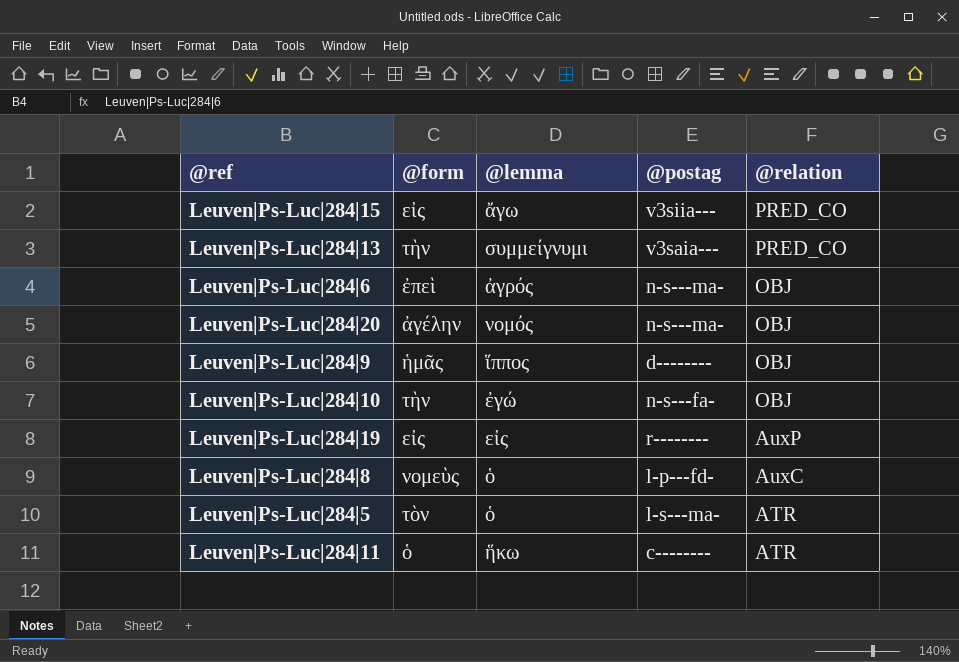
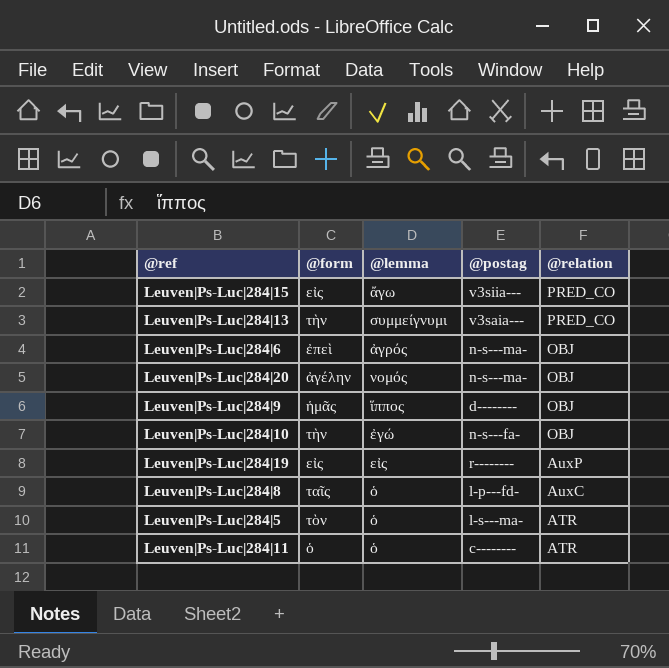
Leuven|Ps-Luc|284|8 | @form: νομεὺς -> ταῖς
Leuven|Ps-Luc|284|11 | @lemma: ἥκω -> ὁ

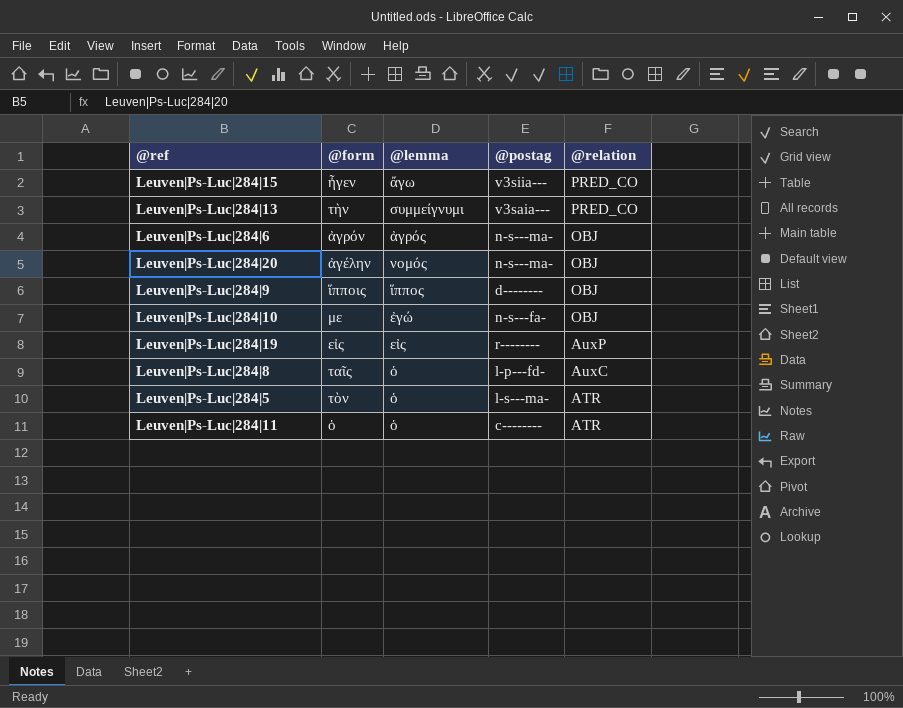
Leuven|Ps-Luc|284|15 | @form: εἰς -> ἦγεν
Leuven|Ps-Luc|284|6 | @form: ἐπεὶ -> ἀγρόν
Leuven|Ps-Luc|284|9 | @form: ἡμᾶς -> ἵπποις
Leuven|Ps-Luc|284|10 | @form: τὴν -> με

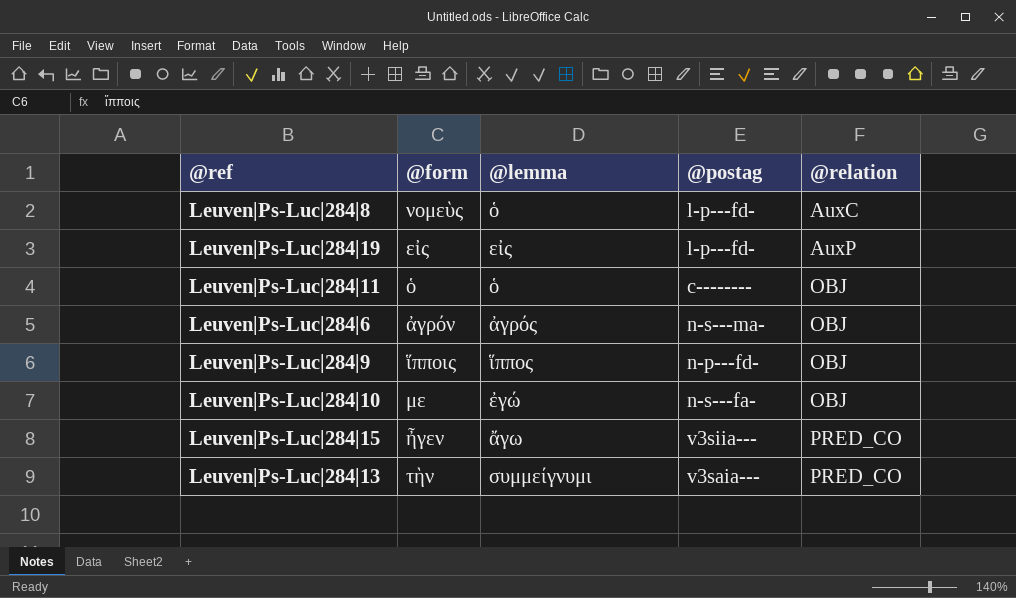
row order: @relation descending -> @relation ascending
row Leuven|Ps-Luc|284|20: ἀγέλην | νομός | n-s---ma- | OBJ -> none
row Leuven|Ps-Luc|284|5: τὸν | ὁ | l-s---ma- | ATR -> none
Leuven|Ps-Luc|284|8 | @form: ταῖς -> νομεὺς
Leuven|Ps-Luc|284|19 | @postag: r-------- -> l-p---fd-
Leuven|Ps-Luc|284|11 | @relation: ATR -> OBJ
Leuven|Ps-Luc|284|9 | @postag: d-------- -> n-p---fd-

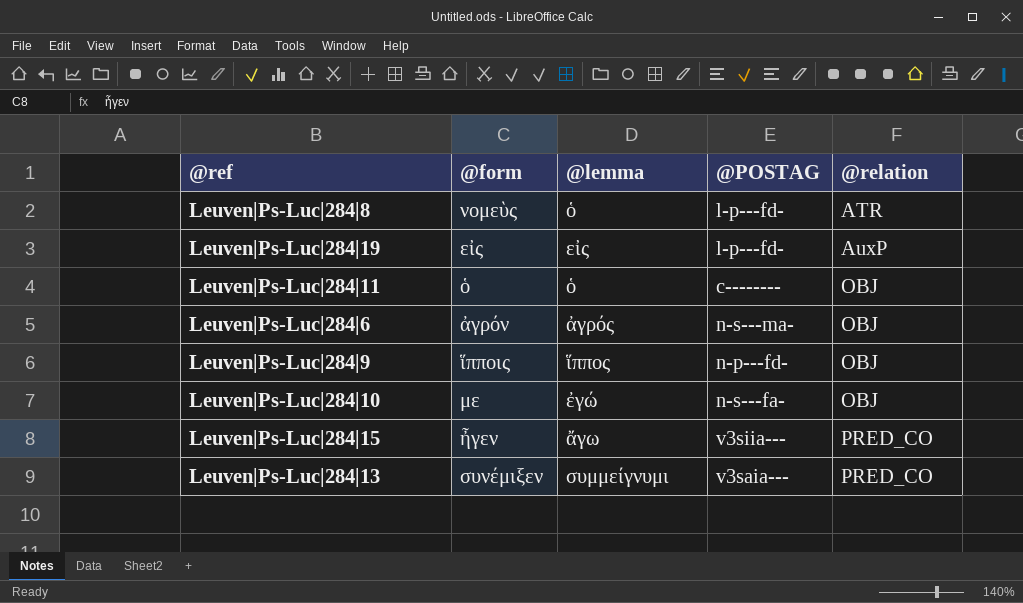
column name: @postag -> @POSTAG
Leuven|Ps-Luc|284|8 | @relation: AuxC -> ATR
Leuven|Ps-Luc|284|13 | @form: τὴν -> συνέμιξεν

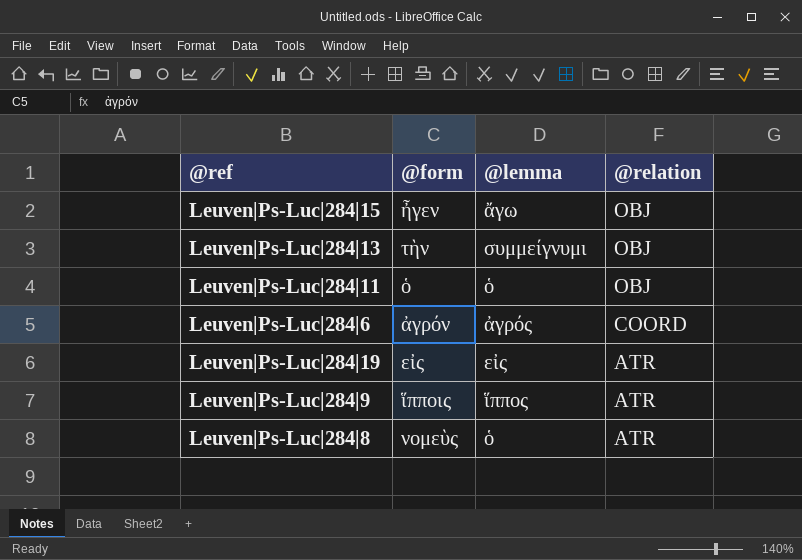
row order: @relation ascending -> @relation descending
column @POSTAG | position: 4 -> none
row Leuven|Ps-Luc|284|10: με | ἐγώ | n-s---fa- | OBJ -> none
Leuven|Ps-Luc|284|15 | @relation: PRED_CO -> OBJ
Leuven|Ps-Luc|284|13 | @form: συνέμιξεν -> τὴν
Leuven|Ps-Luc|284|13 | @relation: PRED_CO -> OBJ
Leuven|Ps-Luc|284|6 | @relation: OBJ -> COORD
Leuven|Ps-Luc|284|19 | @relation: AuxP -> ATR
Leuven|Ps-Luc|284|9 | @relation: OBJ -> ATR

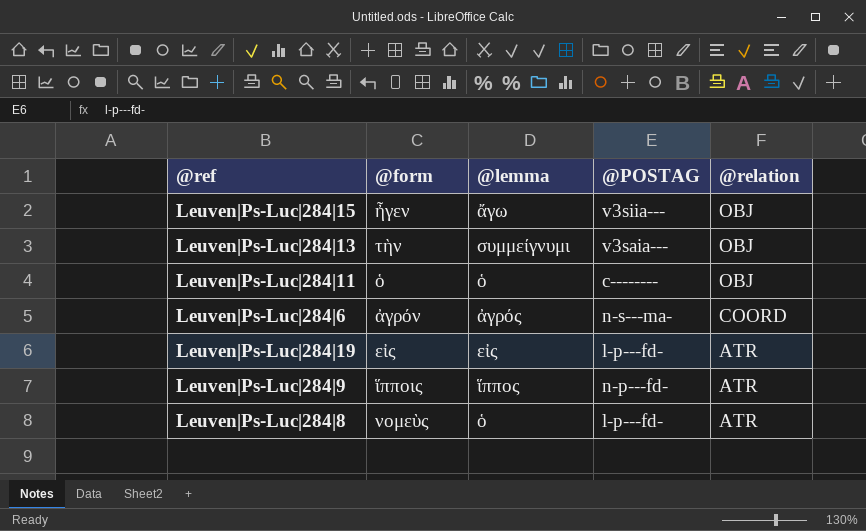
column @POSTAG | position: none -> 4

